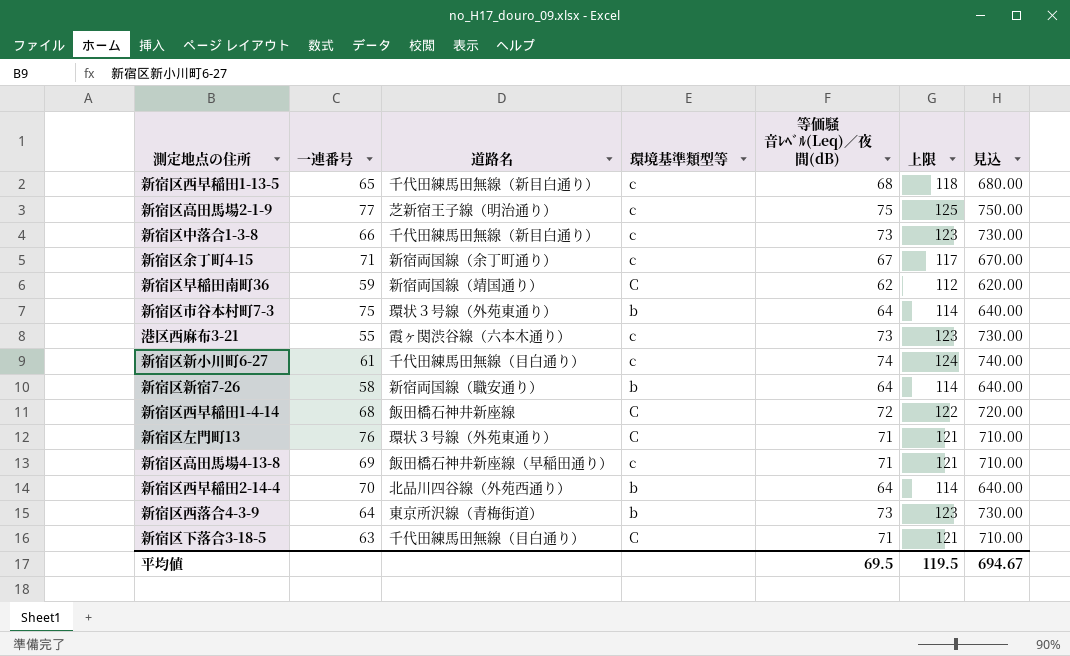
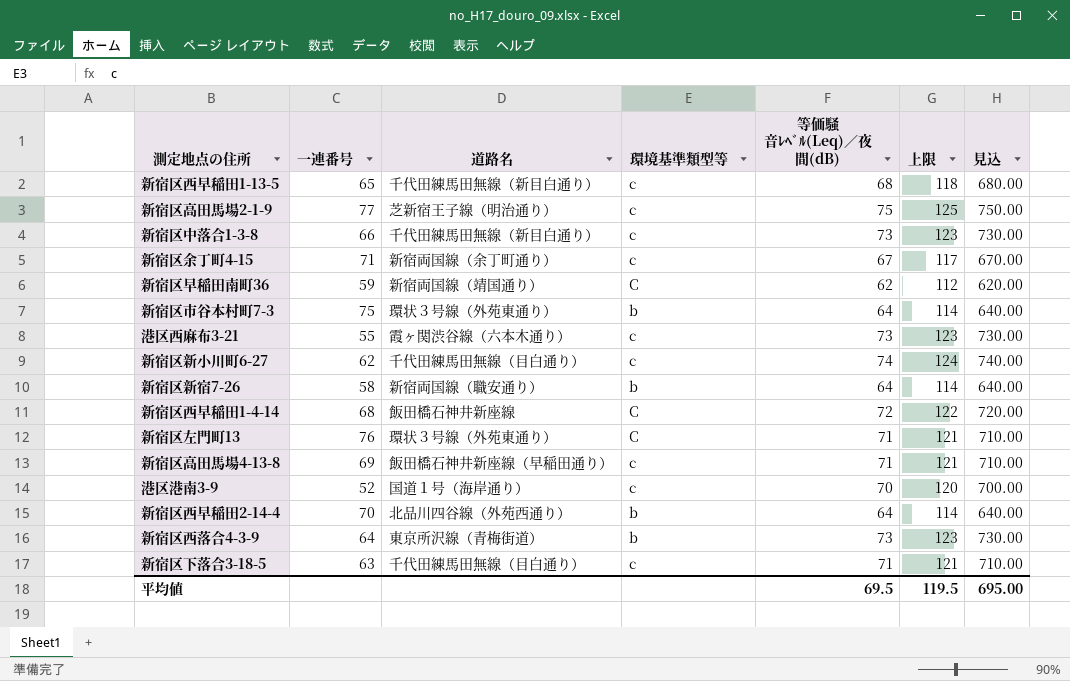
新宿区新小川町6-27 | 一連番号: 61 -> 62
row 港区港南3-9: none -> 52 | 国道１号（海岸通り） | c | 70 | 120 | 700.00
新宿区下落合3-18-5 | 環境基準類型等: C -> c
平均値 | 見込: 694.67 -> 695.00

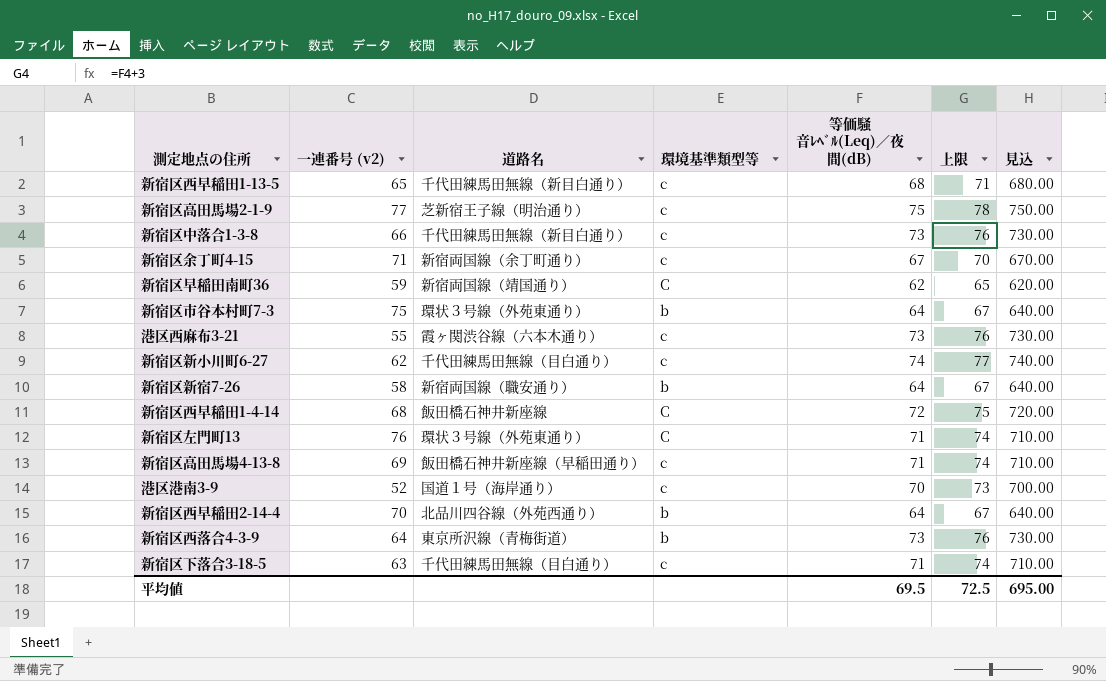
column name: 一連番号 -> 一連番号 (v2)
column 上限 | formula: [等価騒音ﾚﾍﾞﾙ(Leq)／夜間(dB)] + 50 -> [等価騒音ﾚﾍﾞﾙ(Leq)／夜間(dB)] + 3
平均値 | 上限: 119.5 -> 72.5

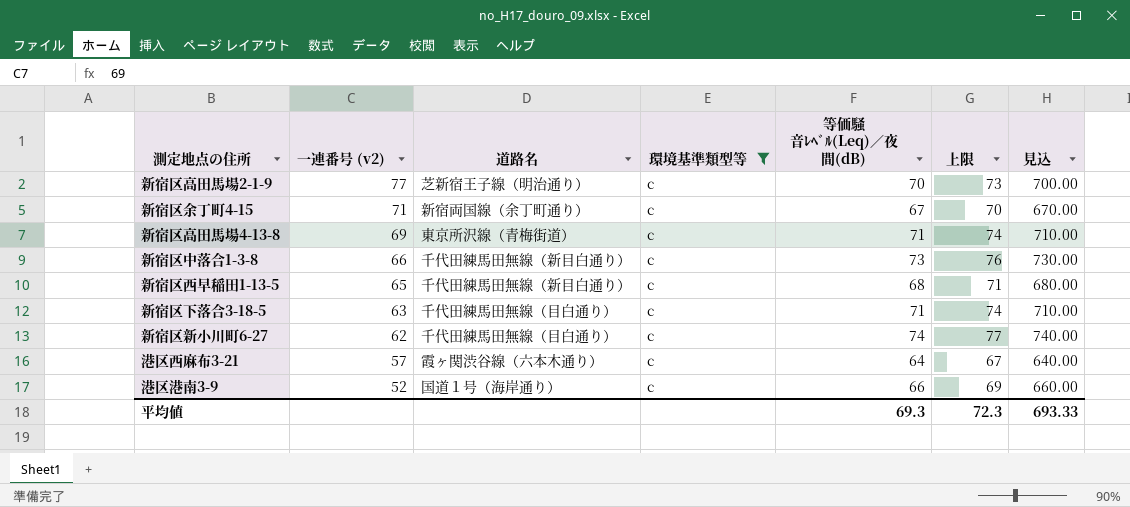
filter: none -> 環境基準類型等 = c
row order: none -> 一連番号 (v2) descending
新宿区高田馬場2-1-9 | 等価騒音ﾚﾍﾞﾙ(Leq)／夜間(dB): 75 -> 70
新宿区高田馬場2-1-9 | 上限: 78 -> 73
新宿区高田馬場2-1-9 | 見込: 750.00 -> 700.00
新宿区高田馬場4-13-8 | 道路名: 飯田橋石神井新座線（早稲田通り） -> 東京所沢線（青梅街道）
港区西麻布3-21 | 一連番号 (v2): 55 -> 57
港区西麻布3-21 | 等価騒音ﾚﾍﾞﾙ(Leq)／夜間(dB): 73 -> 64
港区西麻布3-21 | 上限: 76 -> 67
港区西麻布3-21 | 見込: 730.00 -> 640.00
港区港南3-9 | 等価騒音ﾚﾍﾞﾙ(Leq)／夜間(dB): 70 -> 66
港区港南3-9 | 上限: 73 -> 69
港区港南3-9 | 見込: 700.00 -> 660.00
平均値 | 等価騒音ﾚﾍﾞﾙ(Leq)／夜間(dB): 69.5 -> 69.3
平均値 | 上限: 72.5 -> 72.3
平均値 | 見込: 695.00 -> 693.33

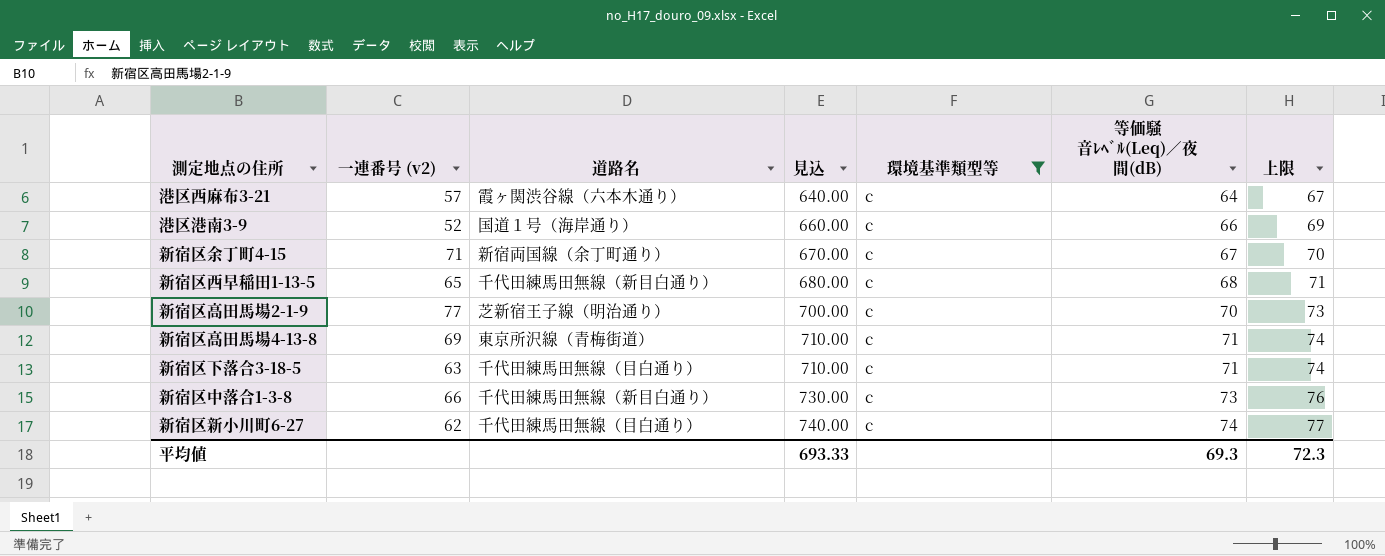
row order: 一連番号 (v2) descending -> 見込 ascending
column 見込 | position: 7 -> 4

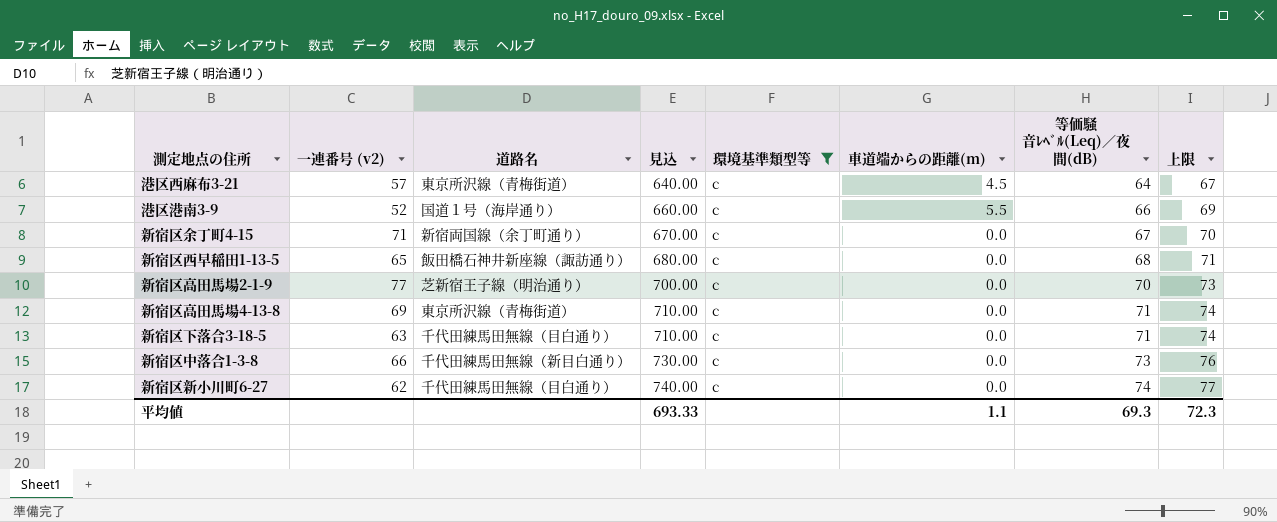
column 車道端からの距離(m) | position: none -> 6
港区西麻布3-21 | 道路名: 霞ヶ関渋谷線（六本木通り） -> 東京所沢線（青梅街道）
新宿区西早稲田1-13-5 | 道路名: 千代田練馬田無線（新目白通り） -> 飯田橋石神井新座線（諏訪通り）

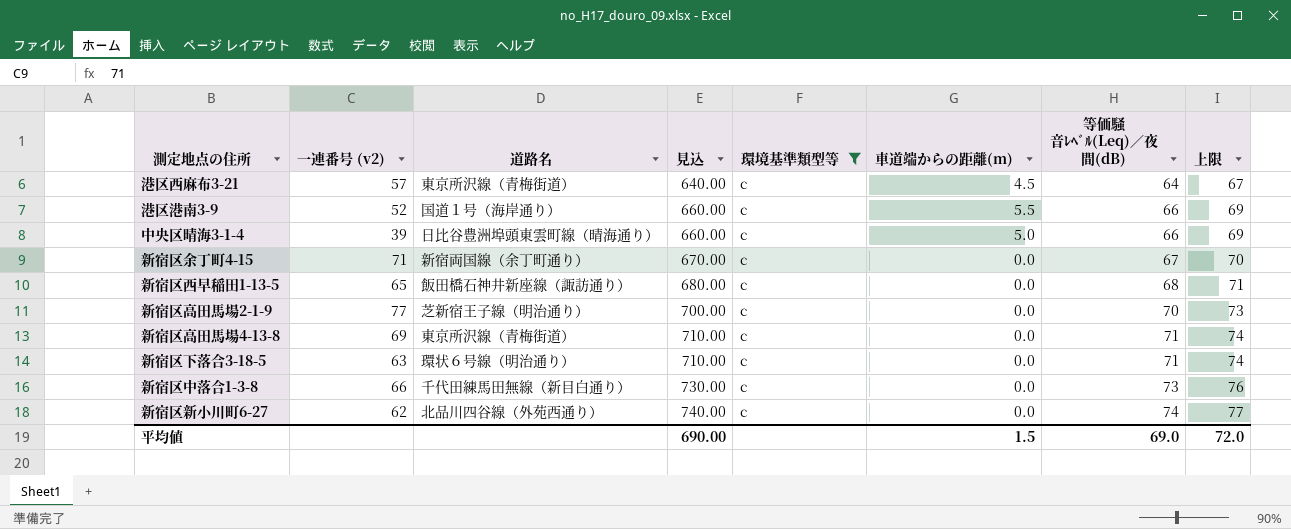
row 中央区晴海3-1-4: none -> 39 | 日比谷豊洲埠頭東雲町線（晴海通り） | 660.00 | c | 5.0 | 66 | 69
新宿区下落合3-18-5 | 道路名: 千代田練馬田無線（目白通り） -> 環状６号線（明治通り）
新宿区新小川町6-27 | 道路名: 千代田練馬田無線（目白通り） -> 北品川四谷線（外苑西通り）
平均値 | 見込: 693.33 -> 690.00
平均値 | 車道端からの距離(m): 1.1 -> 1.5
平均値 | 等価騒音ﾚﾍﾞﾙ(Leq)／夜間(dB): 69.3 -> 69.0
平均値 | 上限: 72.3 -> 72.0

